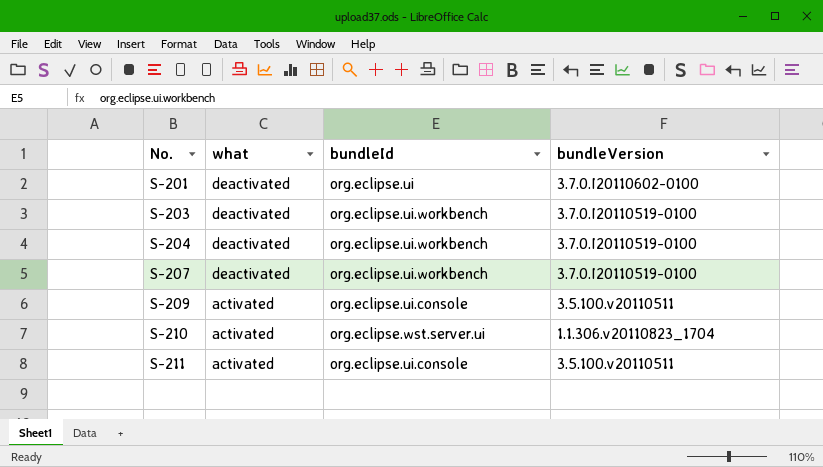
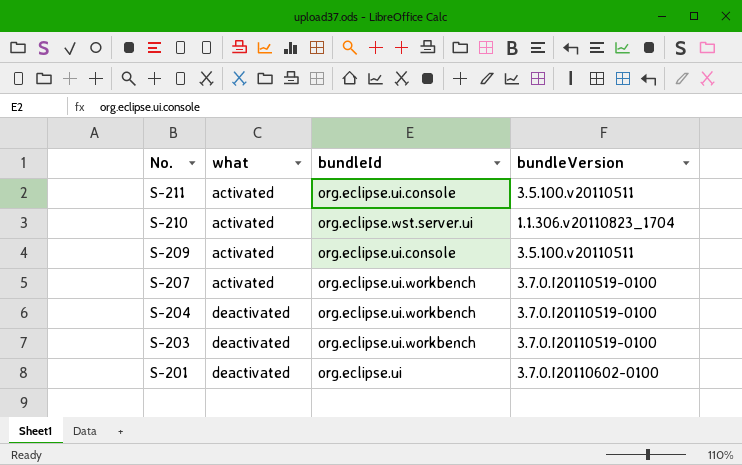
row order: No. ascending -> No. descending
S-207 | what: deactivated -> activated

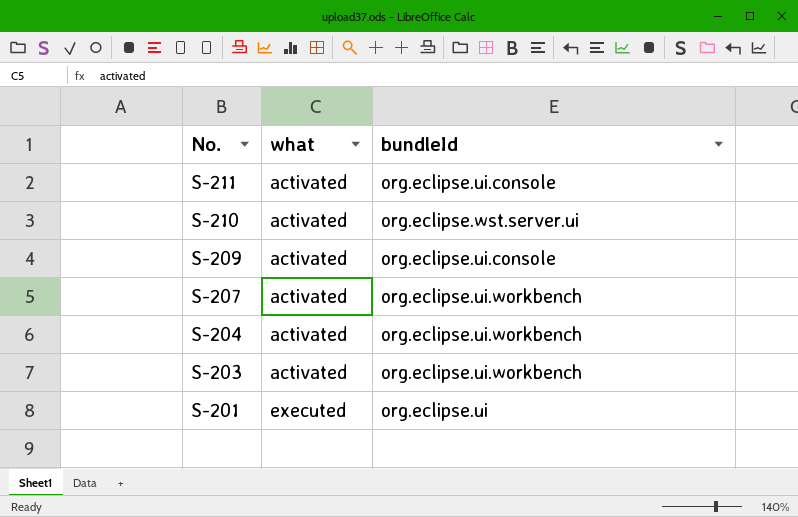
column bundleVersion | position: 4 -> none
S-204 | what: deactivated -> activated
S-203 | what: deactivated -> activated
S-201 | what: deactivated -> executed

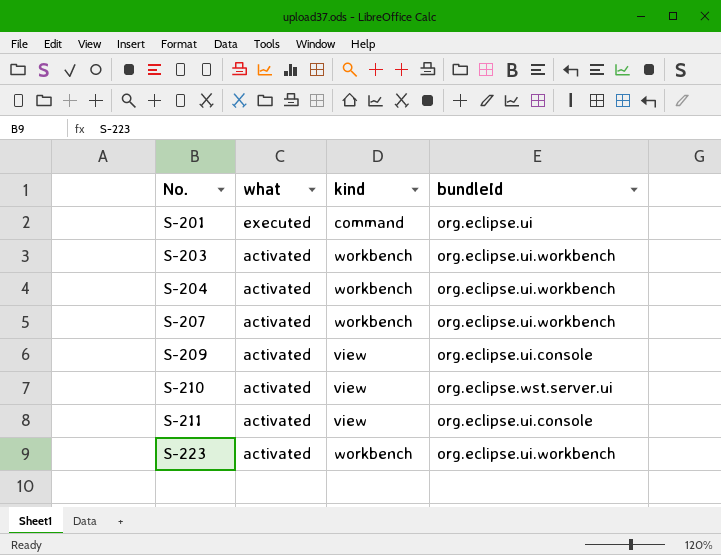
row order: No. descending -> No. ascending
column kind | position: none -> 3
row S-223: none -> activated | workbench | org.eclipse.ui.workbench

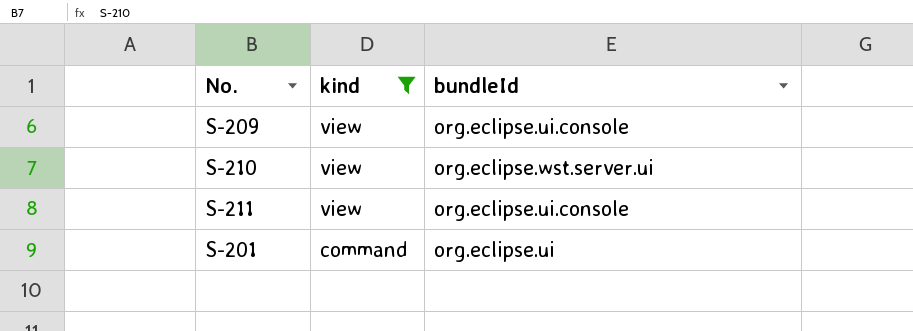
filter: none -> kind != workbench
row order: No. ascending -> kind descending
column what | position: 2 -> none

